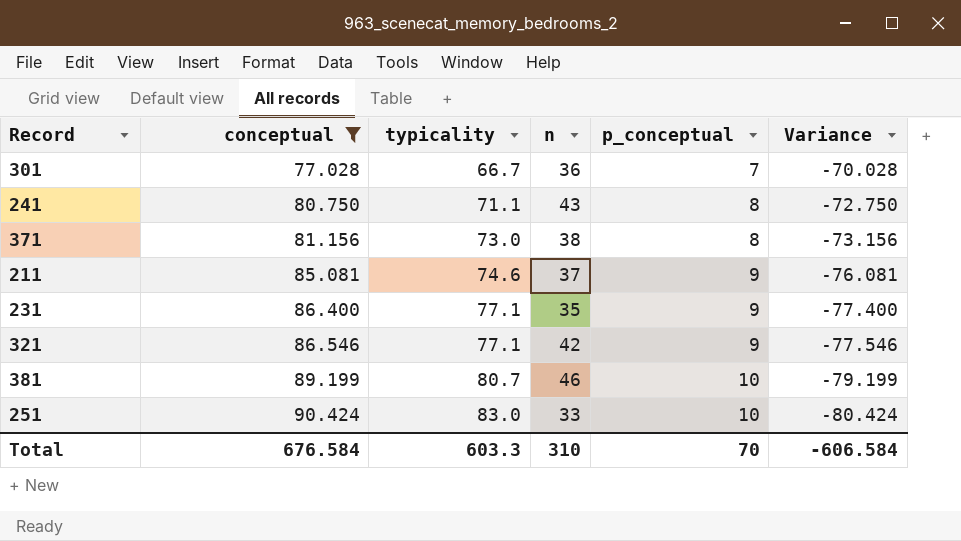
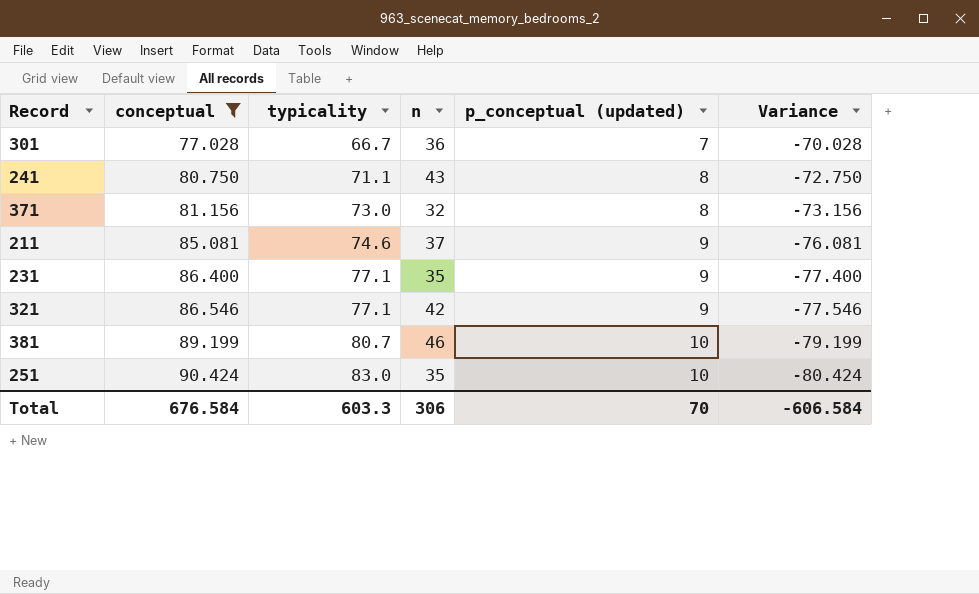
column name: p_conceptual -> p_conceptual (updated)
371 | n: 38 -> 32
251 | n: 33 -> 35
Total | n: 310 -> 306

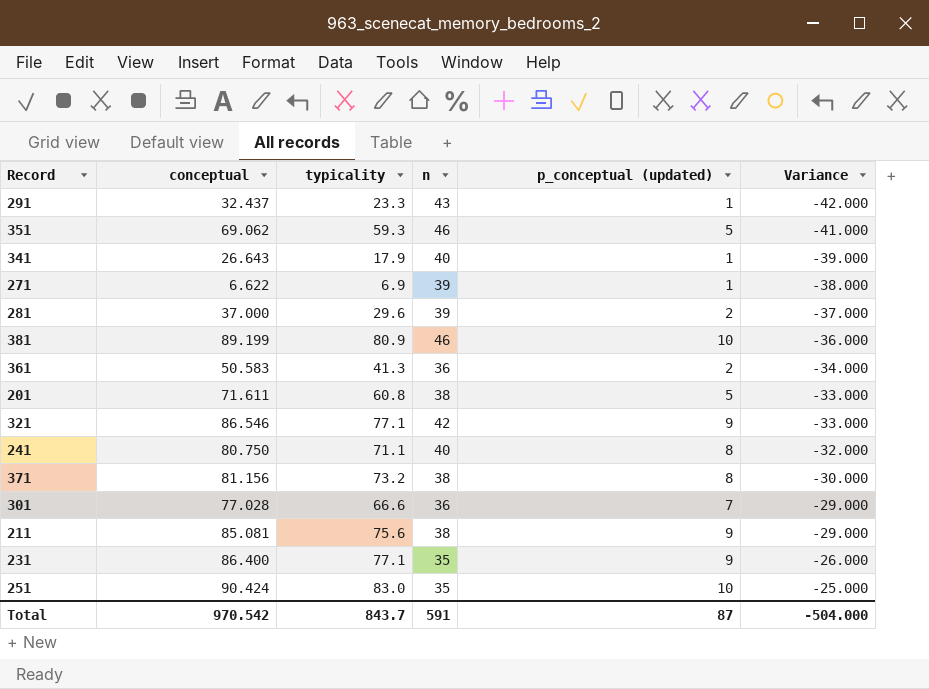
filter: conceptual >= 77.028 -> none
row order: conceptual ascending -> Variance ascending
column Variance | formula: [p_conceptual (updated)] - [conceptual] -> [p_conceptual (updated)] - [n]
381 | typicality: 80.7 -> 80.9
241 | n: 43 -> 40
371 | typicality: 73.0 -> 73.2
371 | n: 32 -> 38
301 | typicality: 66.7 -> 66.6
211 | typicality: 74.6 -> 75.6
211 | n: 37 -> 38
Total | conceptual: 676.584 -> 970.542
Total | typicality: 603.3 -> 843.7
Total | n: 306 -> 591
Total | p_conceptual (updated): 70 -> 87
Total | Variance: -606.584 -> -504.000

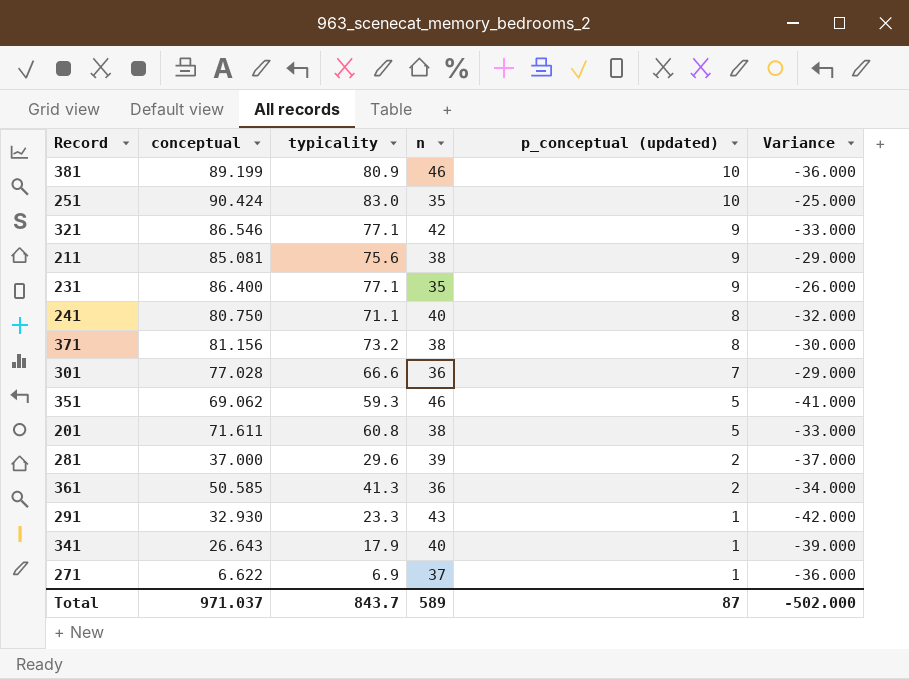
row order: Variance ascending -> p_conceptual (updated) descending
361 | conceptual: 50.583 -> 50.585
291 | conceptual: 32.437 -> 32.930
271 | n: 39 -> 37
271 | Variance: -38.000 -> -36.000
Total | conceptual: 970.542 -> 971.037
Total | n: 591 -> 589
Total | Variance: -504.000 -> -502.000

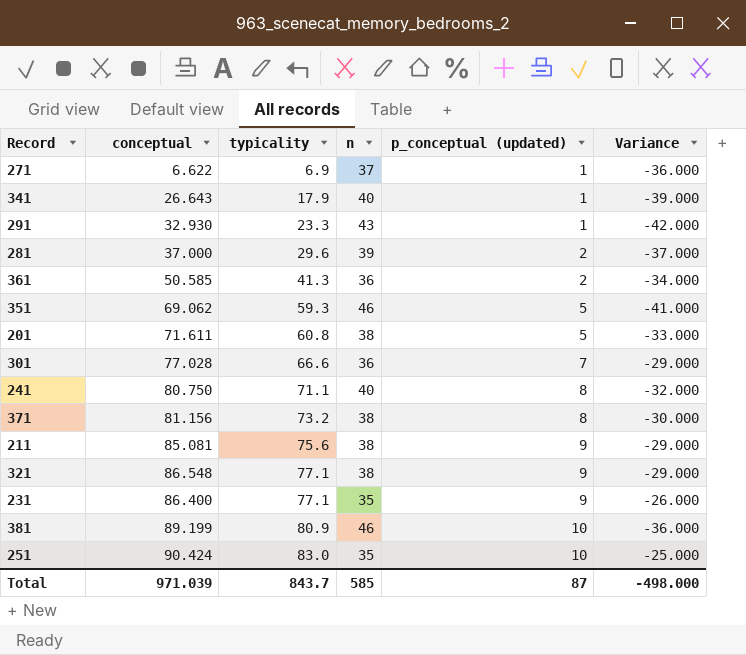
row order: p_conceptual (updated) descending -> typicality ascending
321 | conceptual: 86.546 -> 86.548
321 | n: 42 -> 38
321 | Variance: -33.000 -> -29.000
Total | conceptual: 971.037 -> 971.039
Total | n: 589 -> 585
Total | Variance: -502.000 -> -498.000

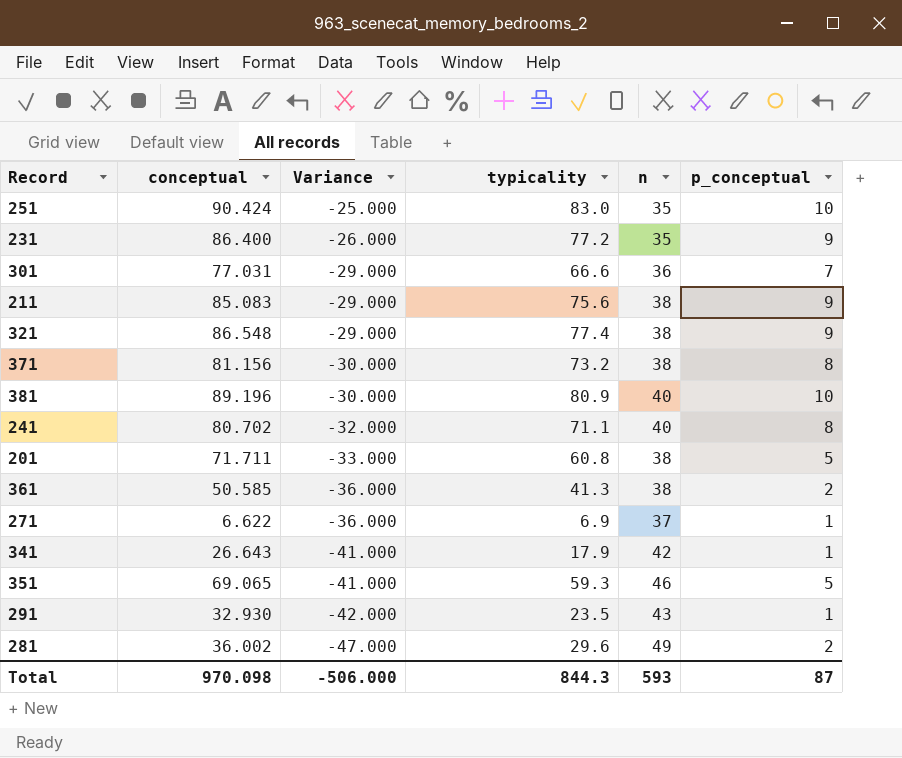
row order: typicality ascending -> Variance descending
column Variance | position: 6 -> 3
column name: p_conceptual (updated) -> p_conceptual
231 | typicality: 77.1 -> 77.2
301 | conceptual: 77.028 -> 77.031
211 | conceptual: 85.081 -> 85.083
321 | typicality: 77.1 -> 77.4
381 | conceptual: 89.199 -> 89.196
381 | Variance: -36.000 -> -30.000
381 | n: 46 -> 40
241 | conceptual: 80.750 -> 80.702
201 | conceptual: 71.611 -> 71.711
361 | Variance: -34.000 -> -36.000
361 | n: 36 -> 38
341 | Variance: -39.000 -> -41.000
341 | n: 40 -> 42
351 | conceptual: 69.062 -> 69.065
291 | typicality: 23.3 -> 23.5
281 | conceptual: 37.000 -> 36.002
281 | Variance: -37.000 -> -47.000
281 | n: 39 -> 49
Total | conceptual: 971.039 -> 970.098
Total | Variance: -498.000 -> -506.000
Total | typicality: 843.7 -> 844.3
Total | n: 585 -> 593

